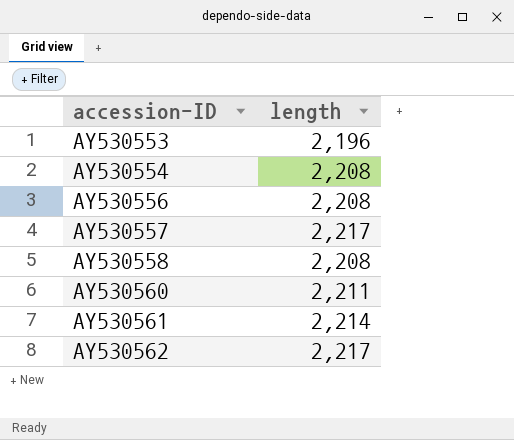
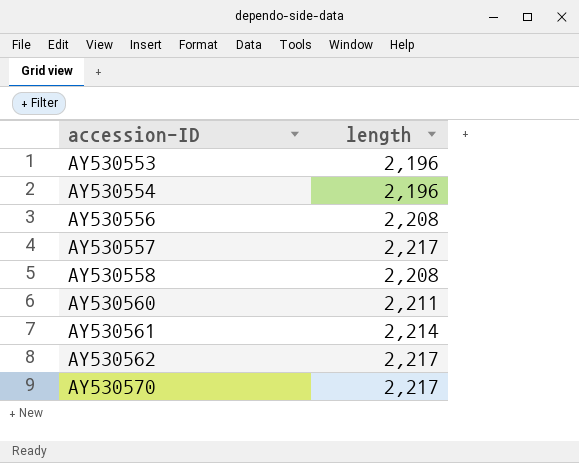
AY530554 | length: 2,208 -> 2,196
row AY530570: none -> 2,217

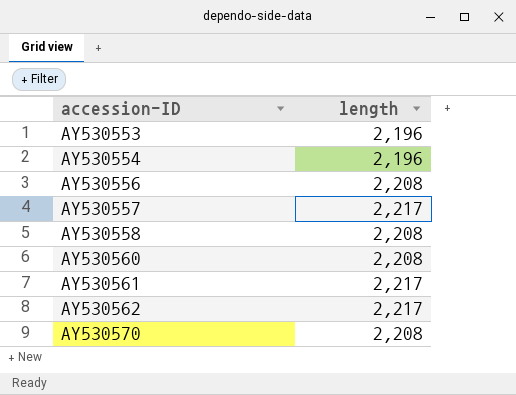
AY530560 | length: 2,211 -> 2,208
AY530561 | length: 2,214 -> 2,217
AY530570 | length: 2,217 -> 2,208

